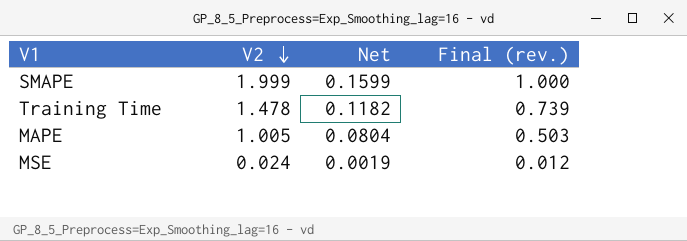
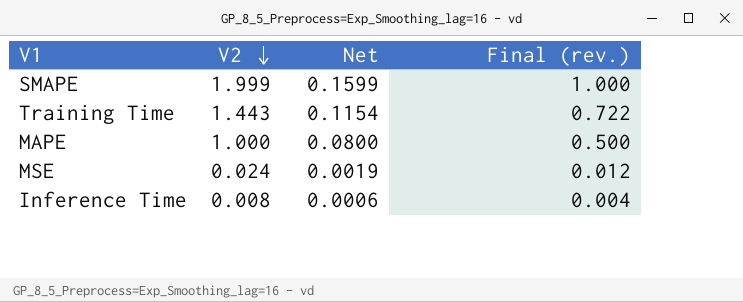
Training Time | V2: 1.478 -> 1.443
Training Time | Net: 0.1182 -> 0.1154
Training Time | Final (rev.): 0.739 -> 0.722
MAPE | V2: 1.005 -> 1.000
MAPE | Net: 0.0804 -> 0.0800
MAPE | Final (rev.): 0.503 -> 0.500
row Inference Time: none -> 0.008 | 0.0006 | 0.004

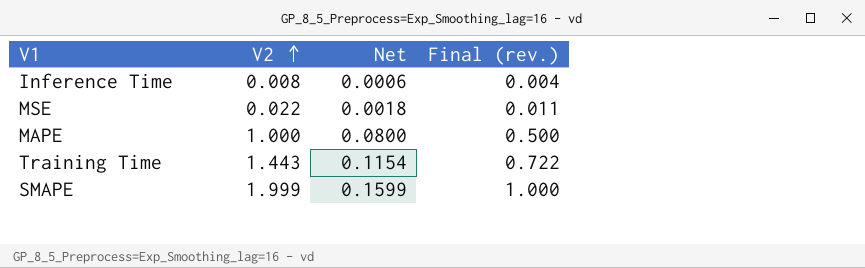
row order: V2 descending -> V2 ascending
MSE | V2: 0.024 -> 0.022
MSE | Net: 0.0019 -> 0.0018
MSE | Final (rev.): 0.012 -> 0.011

